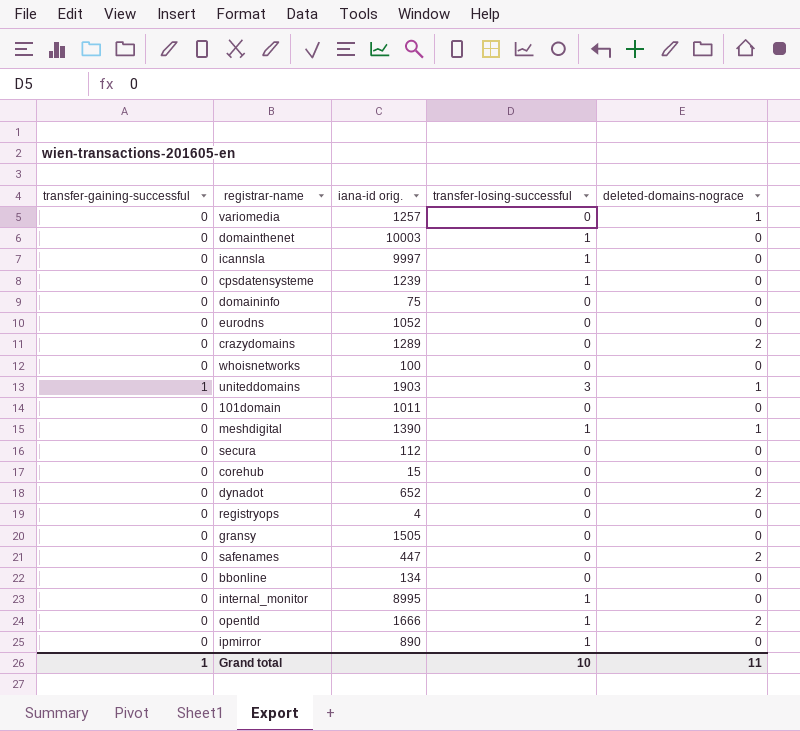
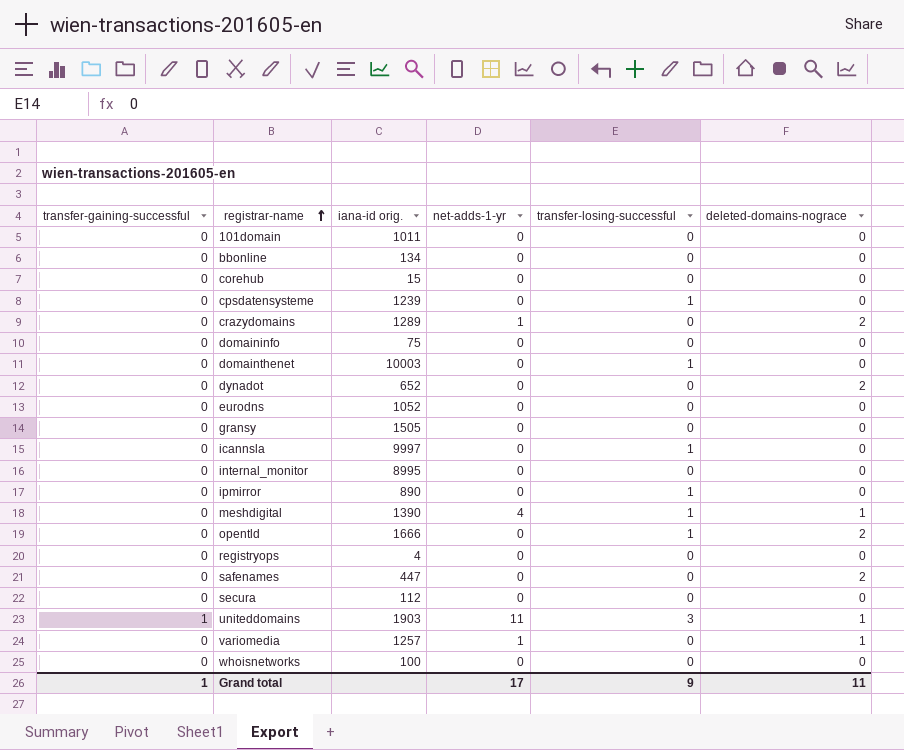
row order: none -> registrar-name ascending
column net-adds-1-yr | position: none -> 4
internal_monitor | transfer-losing-successful: 1 -> 0
Grand total | transfer-losing-successful: 10 -> 9

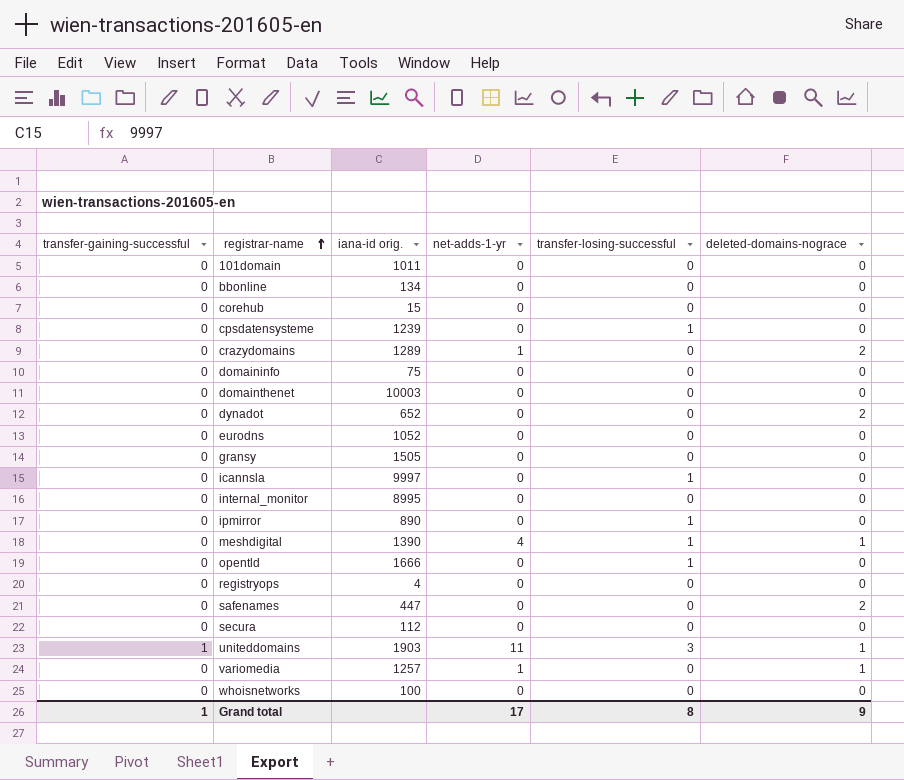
domainthenet | transfer-losing-successful: 1 -> 0
opentld | deleted-domains-nograce: 2 -> 0
Grand total | transfer-losing-successful: 9 -> 8
Grand total | deleted-domains-nograce: 11 -> 9

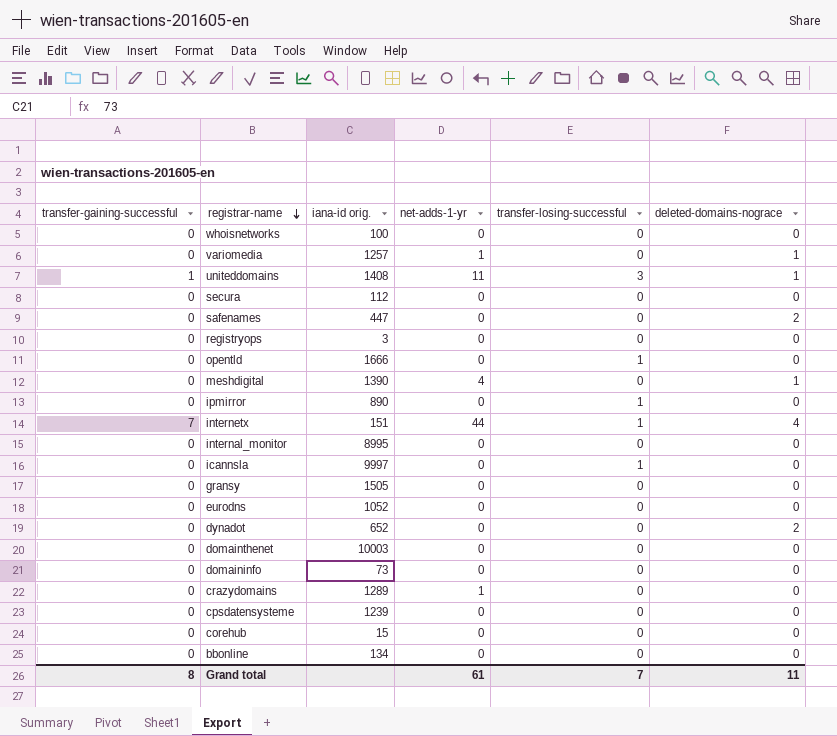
row order: registrar-name ascending -> registrar-name descending
row 101domain: 0 | 1011 | 0 | 0 | 0 -> none
uniteddomains | iana-id orig.: 1903 -> 1408
registryops | iana-id orig.: 4 -> 3
meshdigital | transfer-losing-successful: 1 -> 0
row internetx: none -> 7 | 151 | 44 | 1 | 4
domaininfo | iana-id orig.: 75 -> 73
crazydomains | deleted-domains-nograce: 2 -> 0
cpsdatensysteme | transfer-losing-successful: 1 -> 0
Grand total | transfer-gaining-successful: 1 -> 8
Grand total | net-adds-1-yr: 17 -> 61
Grand total | transfer-losing-successful: 8 -> 7
Grand total | deleted-domains-nograce: 9 -> 11

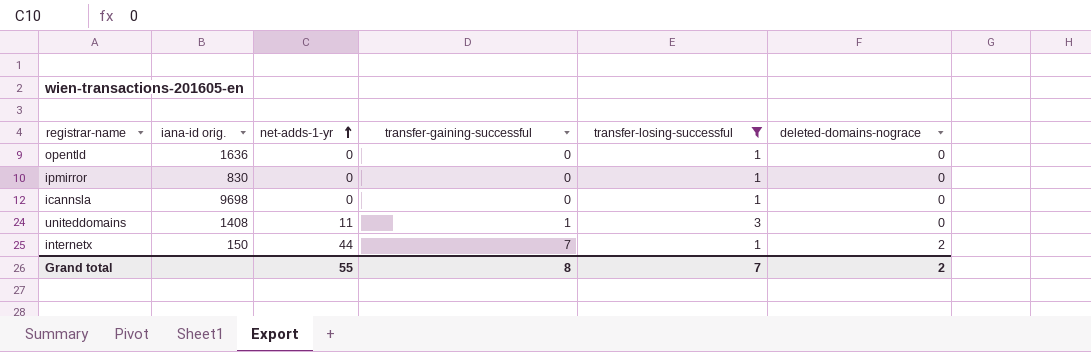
filter: none -> transfer-losing-successful != 0
row order: registrar-name descending -> net-adds-1-yr ascending
column transfer-gaining-successful | position: 1 -> 4
opentld | iana-id orig.: 1666 -> 1636
ipmirror | iana-id orig.: 890 -> 830
icannsla | iana-id orig.: 9997 -> 9698
uniteddomains | deleted-domains-nograce: 1 -> 0
internetx | iana-id orig.: 151 -> 150
internetx | deleted-domains-nograce: 4 -> 2
Grand total | net-adds-1-yr: 61 -> 55
Grand total | deleted-domains-nograce: 11 -> 2

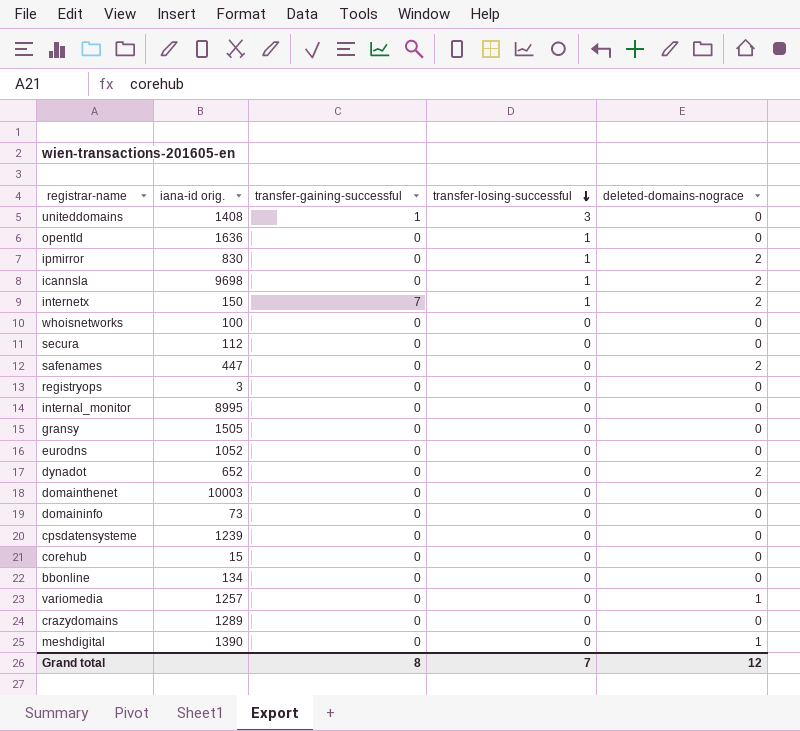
filter: transfer-losing-successful != 0 -> none
row order: net-adds-1-yr ascending -> transfer-losing-successful descending
column net-adds-1-yr | position: 3 -> none
ipmirror | deleted-domains-nograce: 0 -> 2
icannsla | deleted-domains-nograce: 0 -> 2
Grand total | deleted-domains-nograce: 2 -> 12

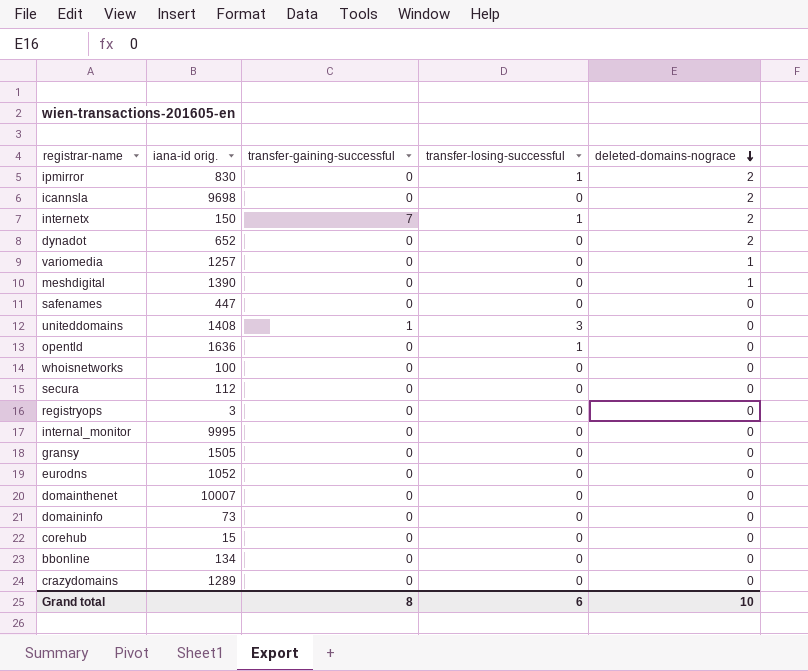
row order: transfer-losing-successful descending -> deleted-domains-nograce descending
row cpsdatensysteme: 1239 | 0 | 0 | 0 -> none
icannsla | transfer-losing-successful: 1 -> 0
safenames | deleted-domains-nograce: 2 -> 0
internal_monitor | iana-id orig.: 8995 -> 9995
domainthenet | iana-id orig.: 10003 -> 10007
Grand total | transfer-losing-successful: 7 -> 6
Grand total | deleted-domains-nograce: 12 -> 10

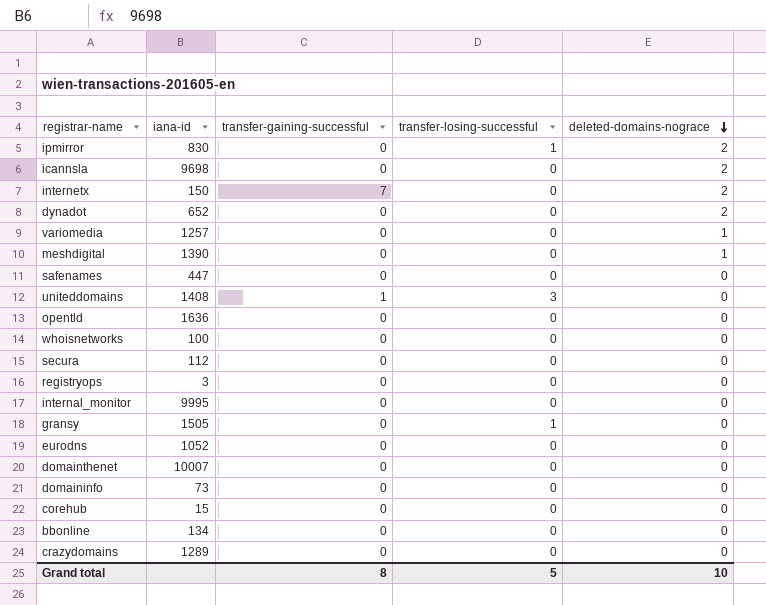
column name: iana-id orig. -> iana-id
internetx | transfer-losing-successful: 1 -> 0
opentld | transfer-losing-successful: 1 -> 0
gransy | transfer-losing-successful: 0 -> 1
Grand total | transfer-losing-successful: 6 -> 5

